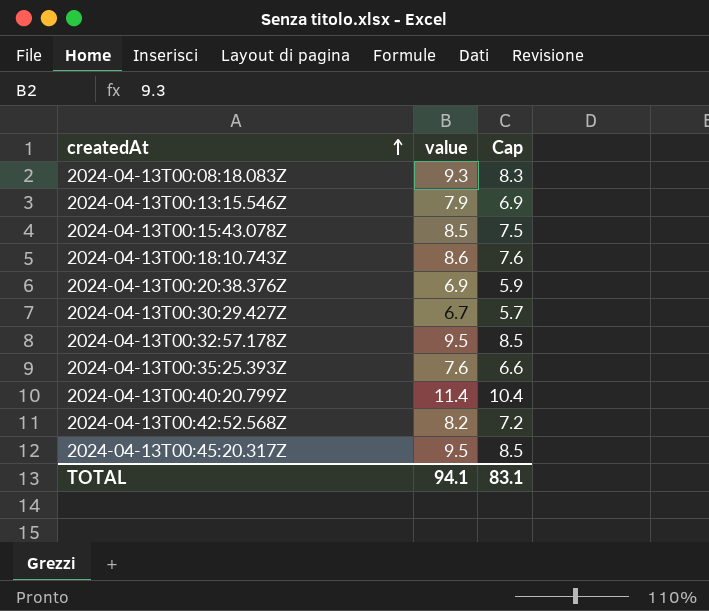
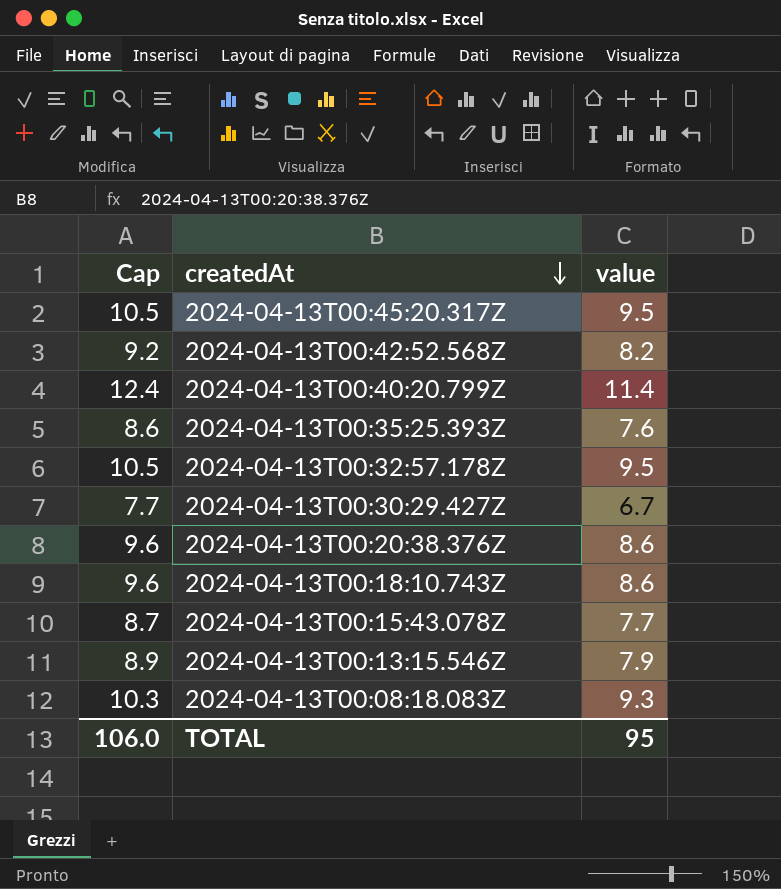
row order: createdAt ascending -> createdAt descending
column Cap | formula: [value] - 1 -> [value] + 1
column Cap | position: 3 -> 1
2024-04-13T00:20:38.376Z | value: 6.9 -> 8.6
2024-04-13T00:15:43.078Z | value: 8.5 -> 7.7
TOTAL | Cap: 83.1 -> 106.0
TOTAL | value: 94.1 -> 95

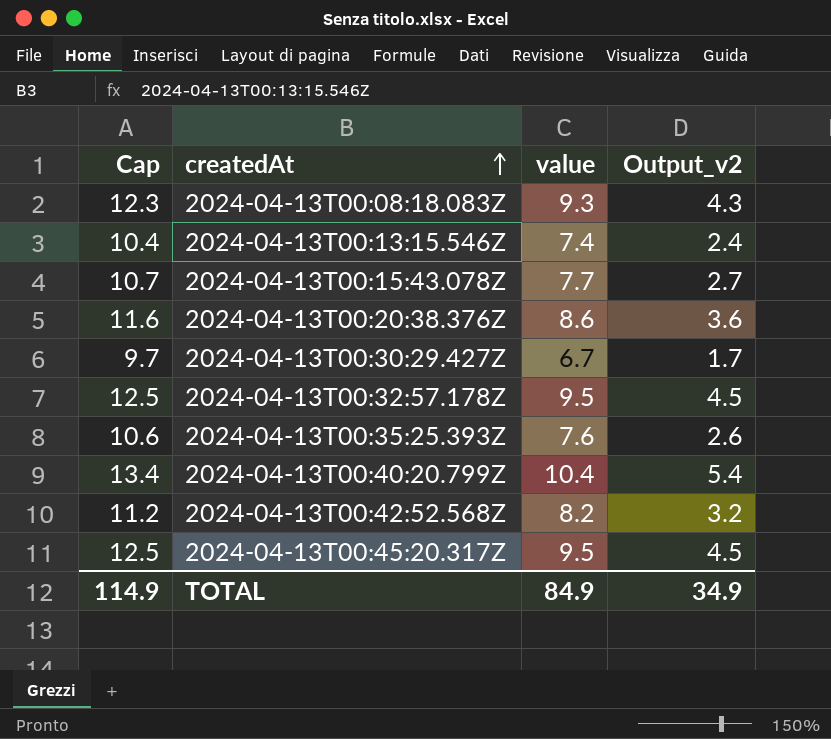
row order: createdAt descending -> createdAt ascending
column Cap | formula: [value] + 1 -> [value] + 3
column Output_v2 | formula: none -> [value] - 5
row 2024-04-13T00:18:10.743Z: 9.6 | 8.6 -> none
2024-04-13T00:13:15.546Z | value: 7.9 -> 7.4
2024-04-13T00:40:20.799Z | value: 11.4 -> 10.4
TOTAL | Cap: 106.0 -> 114.9
TOTAL | value: 95 -> 84.9

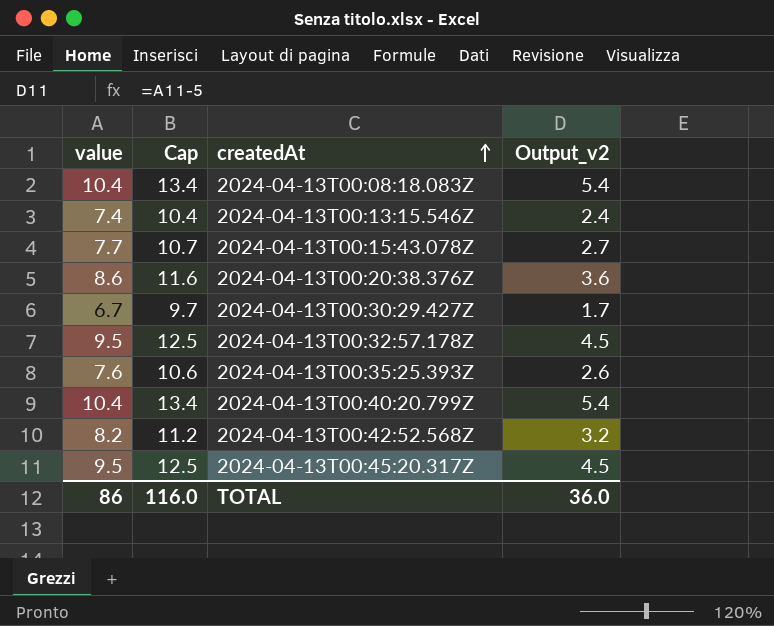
column value | position: 3 -> 1
2024-04-13T00:08:18.083Z | value: 9.3 -> 10.4
2024-04-13T00:08:18.083Z | Cap: 12.3 -> 13.4
2024-04-13T00:08:18.083Z | Output_v2: 4.3 -> 5.4
TOTAL | value: 84.9 -> 86
TOTAL | Cap: 114.9 -> 116.0
TOTAL | Output_v2: 34.9 -> 36.0

